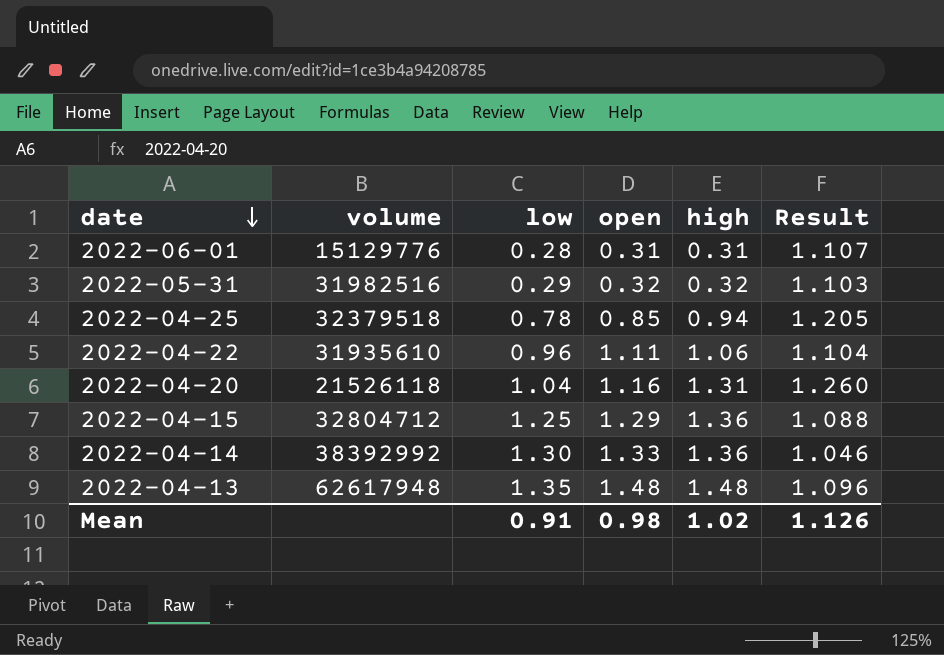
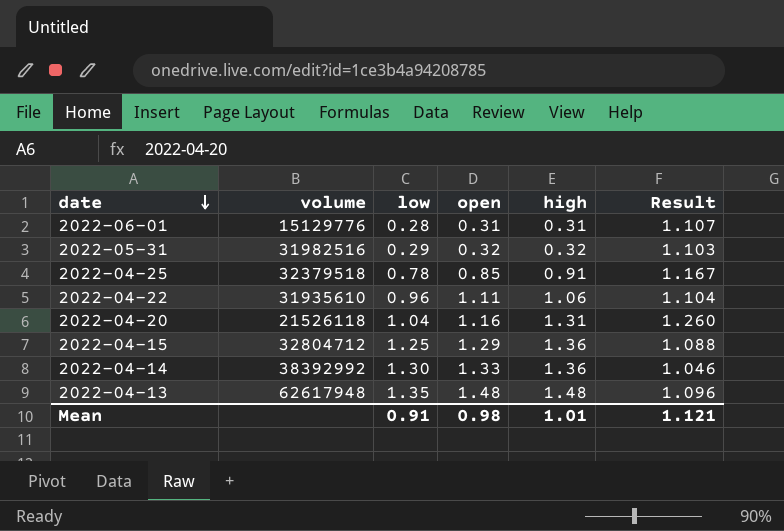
2022-04-25 | high: 0.94 -> 0.91
2022-04-25 | Result: 1.205 -> 1.167
Mean | high: 1.02 -> 1.01
Mean | Result: 1.126 -> 1.121

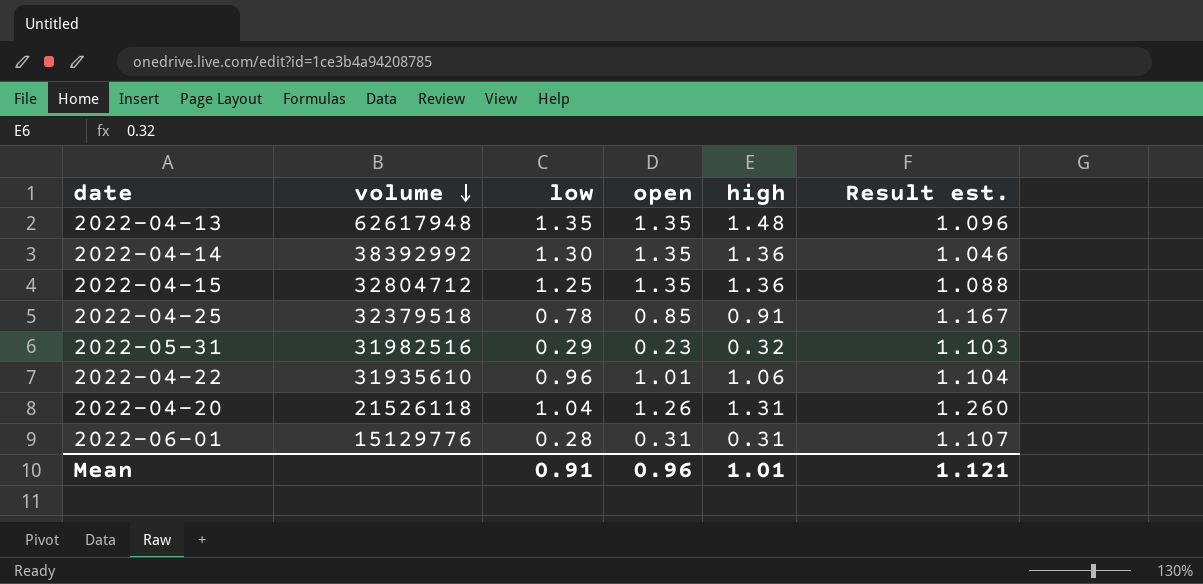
row order: date descending -> volume descending
column name: Result -> Result est.
2022-04-13 | open: 1.48 -> 1.35
2022-04-14 | open: 1.33 -> 1.35
2022-04-15 | open: 1.29 -> 1.35
2022-05-31 | open: 0.32 -> 0.23
2022-04-22 | open: 1.11 -> 1.01
2022-04-20 | open: 1.16 -> 1.26
Mean | open: 0.98 -> 0.96

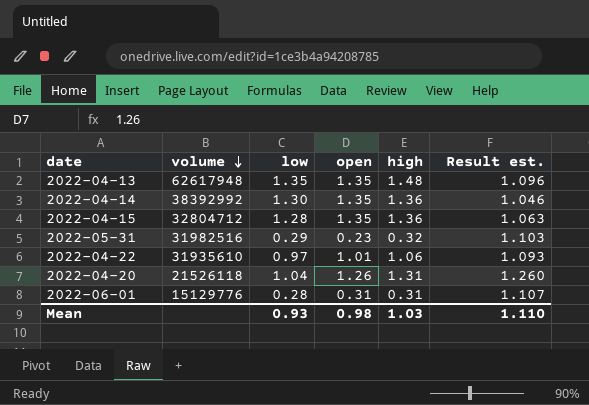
row 2022-04-25: 32379518 | 0.78 | 0.85 | 0.91 | 1.167 -> none
2022-04-15 | low: 1.25 -> 1.28
2022-04-15 | Result est.: 1.088 -> 1.063
2022-04-22 | low: 0.96 -> 0.97
2022-04-22 | Result est.: 1.104 -> 1.093
Mean | low: 0.91 -> 0.93
Mean | open: 0.96 -> 0.98
Mean | high: 1.01 -> 1.03
Mean | Result est.: 1.121 -> 1.110

